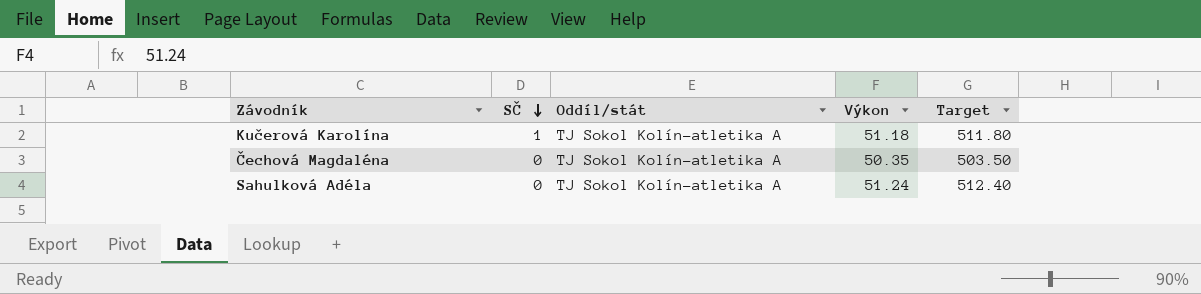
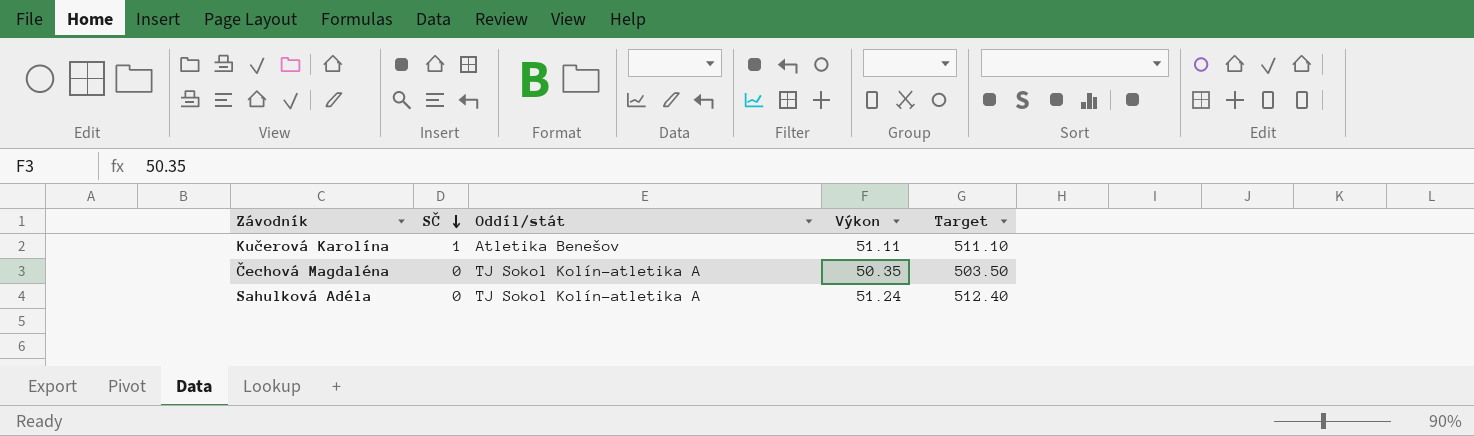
Kučerová Karolína | Oddíl/stát: TJ Sokol Kolín-atletika A -> Atletika Benešov
Kučerová Karolína | Výkon: 51.18 -> 51.11
Kučerová Karolína | Target: 511.80 -> 511.10

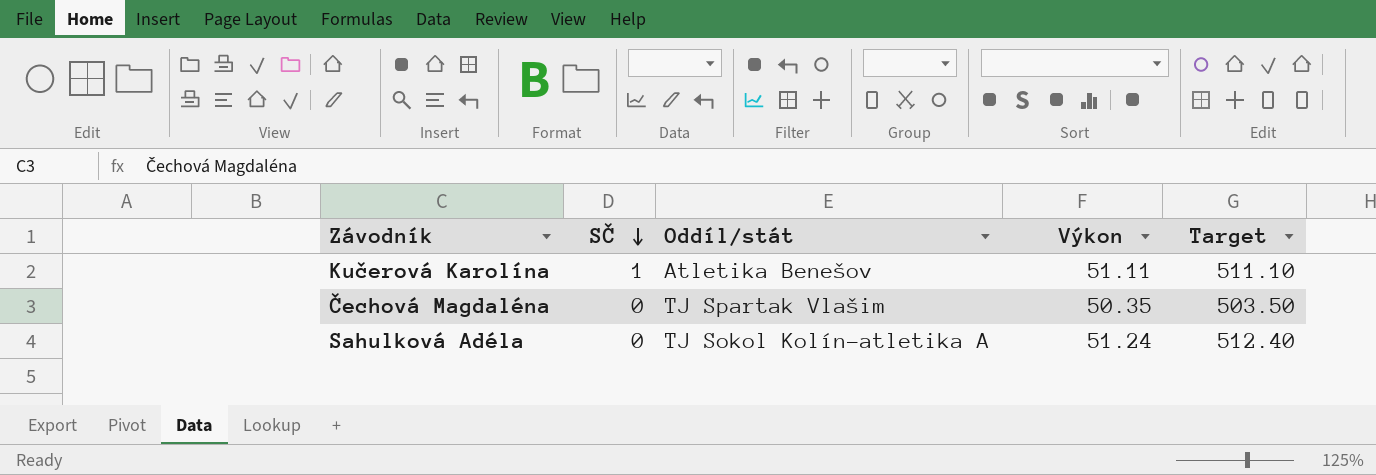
Čechová Magdaléna | Oddíl/stát: TJ Sokol Kolín-atletika A -> TJ Spartak Vlašim

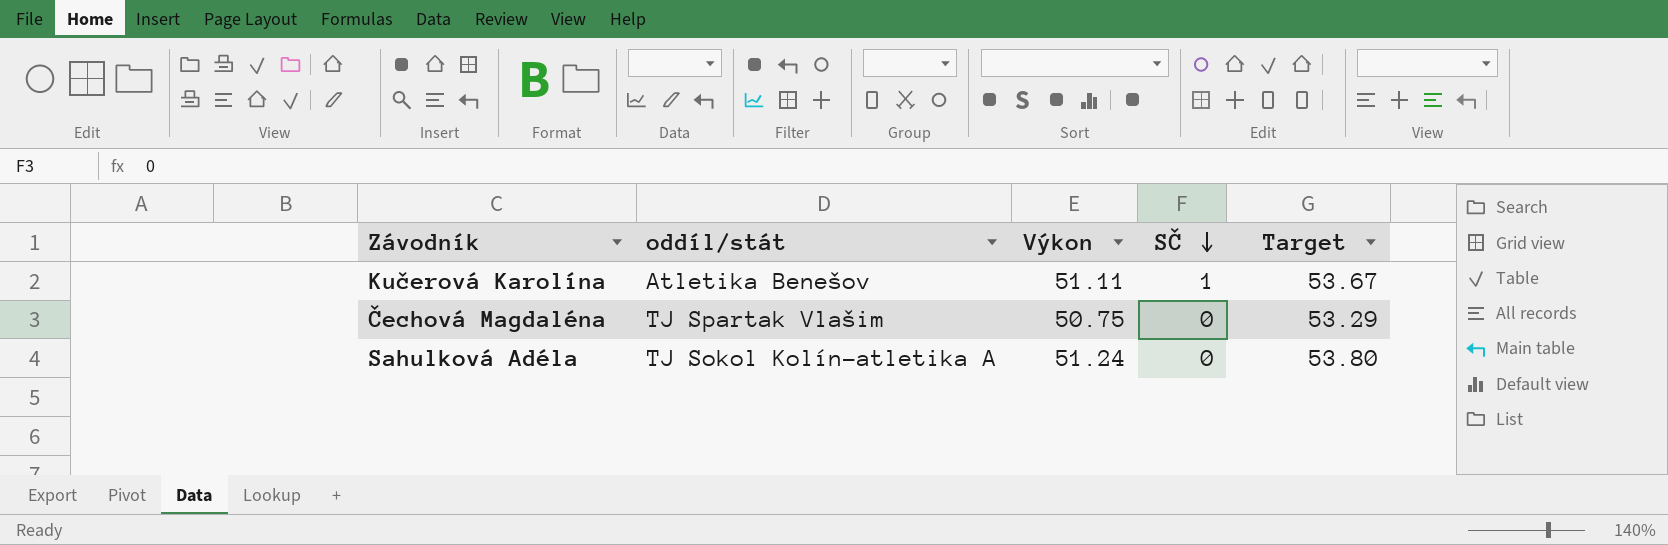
column name: Oddíl/stát -> oddíl/stát
column SČ | position: 2 -> 4
column Target | formula: [Výkon] * 10 -> [Výkon] * 1.05
Čechová Magdaléna | Výkon: 50.35 -> 50.75

